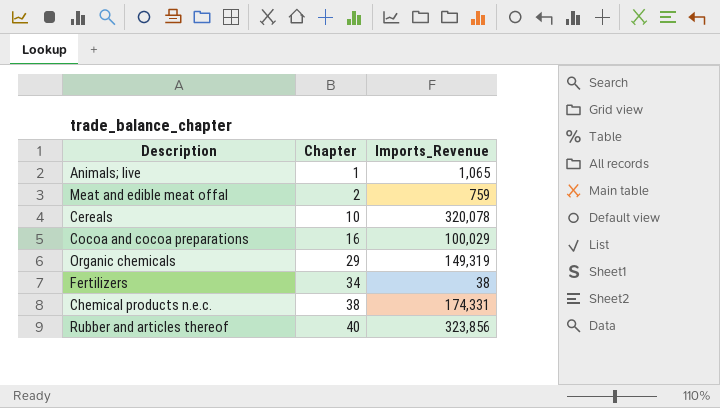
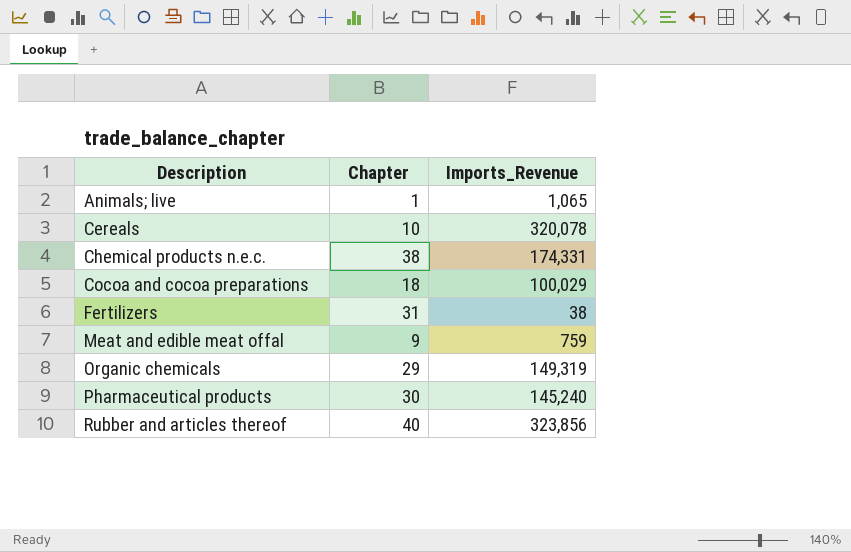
row order: Chapter ascending -> Description ascending
Cocoa and cocoa preparations | Chapter: 16 -> 18
Fertilizers | Chapter: 34 -> 31
Meat and edible meat offal | Chapter: 2 -> 9
row Pharmaceutical products: none -> 30 | 145,240

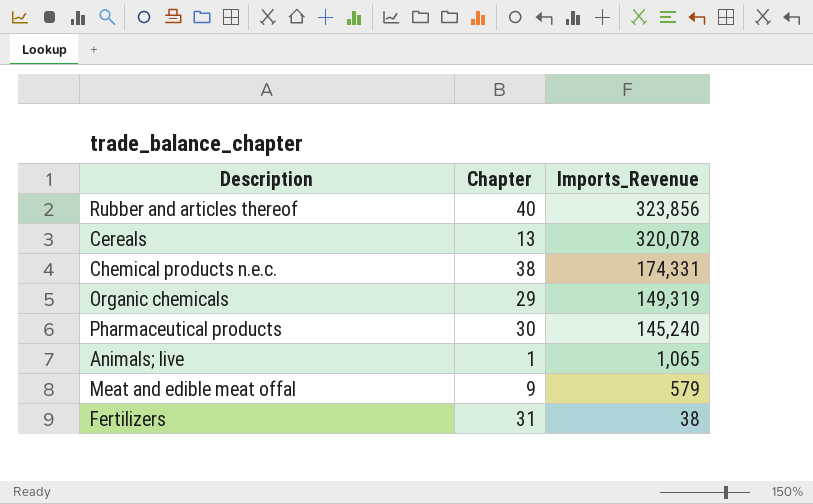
row order: Description ascending -> Imports_Revenue descending
row Cocoa and cocoa preparations: 18 | 100,029 -> none
Cereals | Chapter: 10 -> 13
Meat and edible meat offal | Imports_Revenue: 759 -> 579

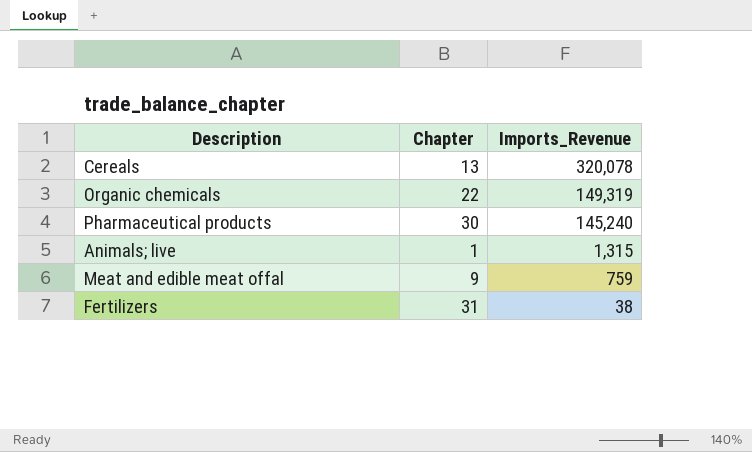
row Rubber and articles thereof: 40 | 323,856 -> none
row Chemical products n.e.c.: 38 | 174,331 -> none
Organic chemicals | Chapter: 29 -> 22
Animals; live | Imports_Revenue: 1,065 -> 1,315
Meat and edible meat offal | Imports_Revenue: 579 -> 759

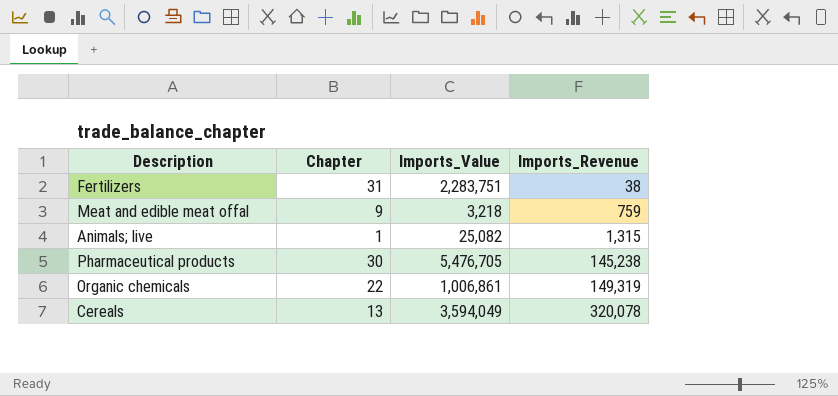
row order: Imports_Revenue descending -> Imports_Revenue ascending
column Imports_Value | position: none -> 3
Pharmaceutical products | Imports_Revenue: 145,240 -> 145,238

